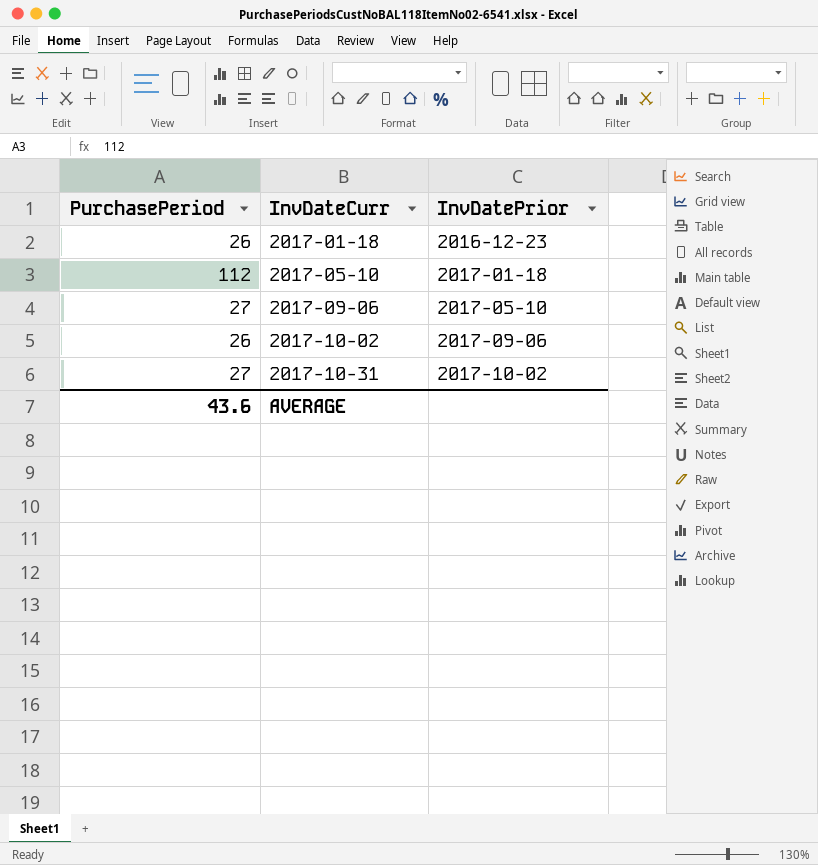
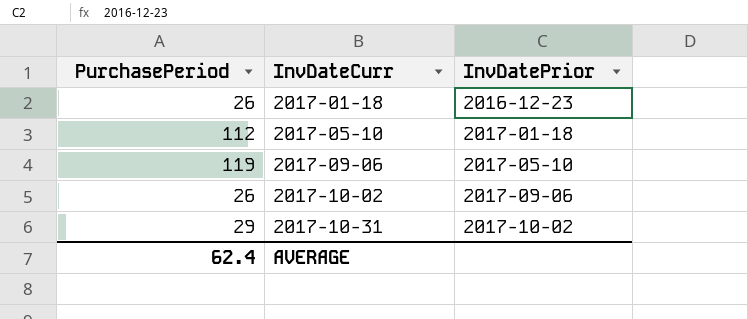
2017-09-06 | PurchasePeriod: 27 -> 119
2017-10-31 | PurchasePeriod: 27 -> 29
AVERAGE | PurchasePeriod: 43.6 -> 62.4

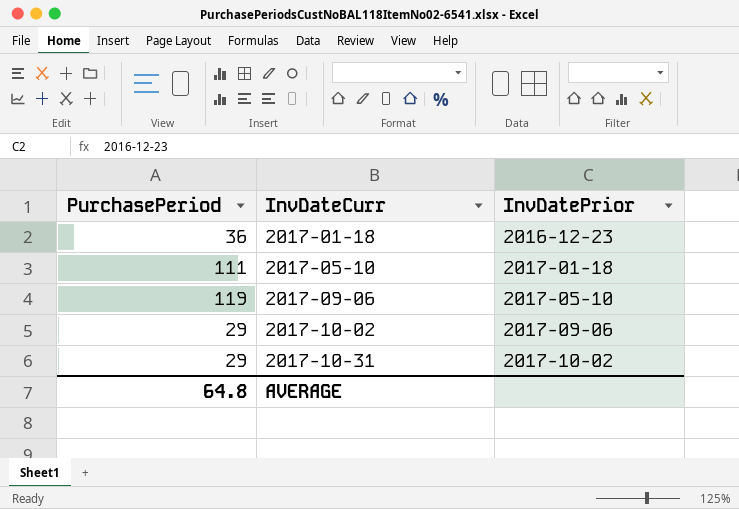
2017-01-18 | PurchasePeriod: 26 -> 36
2017-05-10 | PurchasePeriod: 112 -> 111
2017-10-02 | PurchasePeriod: 26 -> 29
AVERAGE | PurchasePeriod: 62.4 -> 64.8

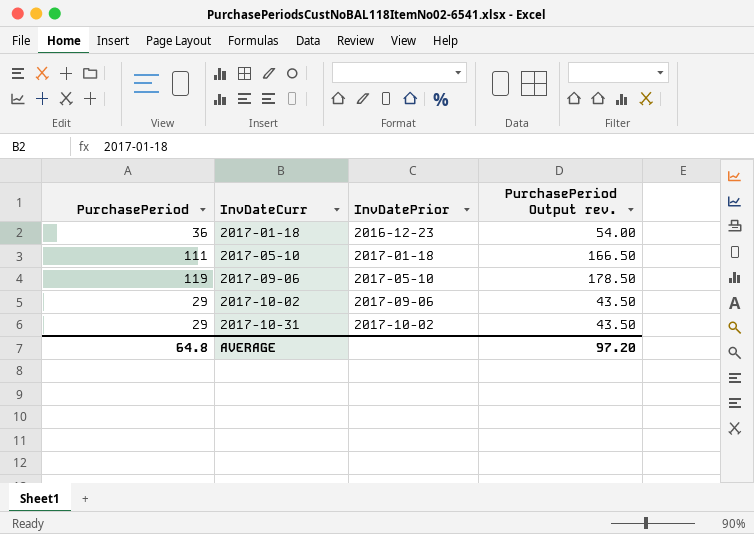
column PurchasePeriod Output rev. | formula: none -> [PurchasePeriod] * 1.5

